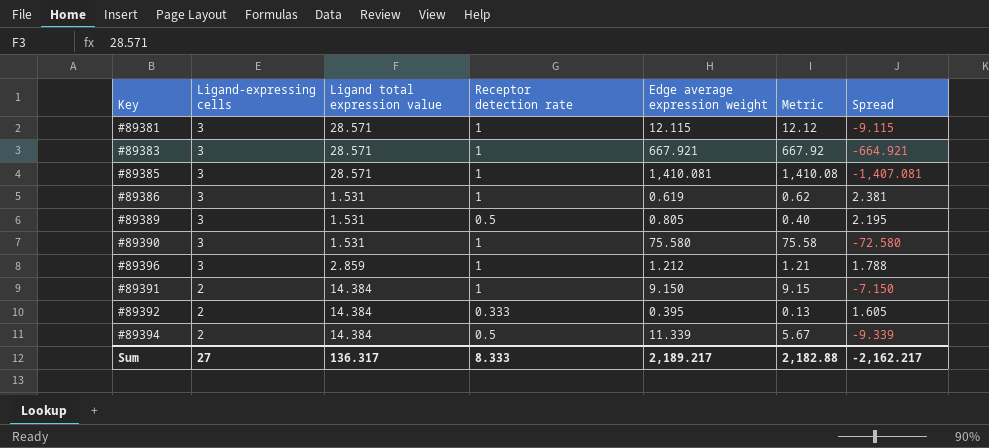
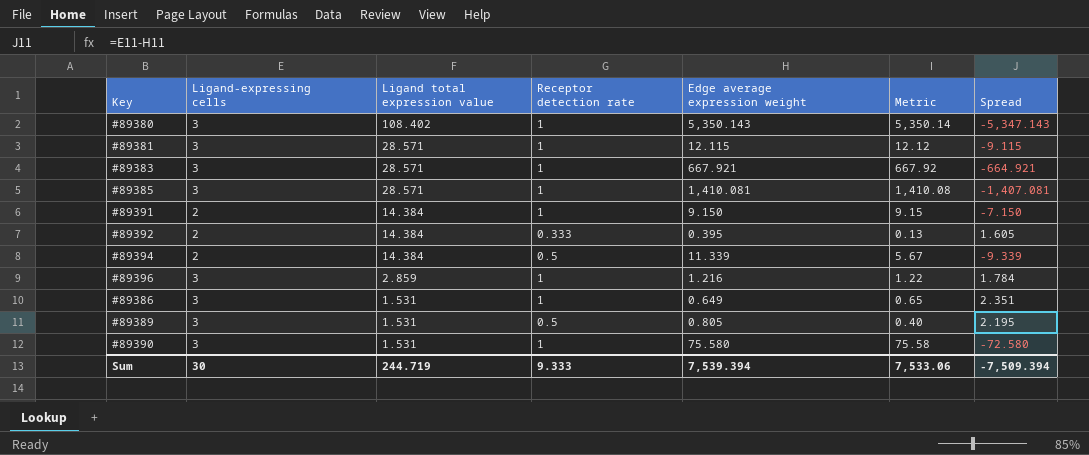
row order: Ligand-expressing cells descending -> Ligand total expression value descending
row #89380: none -> 3 | 108.402 | 1 | 5,350.143 | 5,350.14 | -5,347.143
#89396 | Edge average expression weight: 1.212 -> 1.216
#89396 | Metric: 1.21 -> 1.22
#89396 | Spread: 1.788 -> 1.784
#89386 | Edge average expression weight: 0.619 -> 0.649
#89386 | Metric: 0.62 -> 0.65
#89386 | Spread: 2.381 -> 2.351
Sum | Ligand-expressing cells: 27 -> 30
Sum | Ligand total expression value: 136.317 -> 244.719
Sum | Receptor detection rate: 8.333 -> 9.333
Sum | Edge average expression weight: 2,189.217 -> 7,539.394
Sum | Metric: 2,182.88 -> 7,533.06
Sum | Spread: -2,162.217 -> -7,509.394

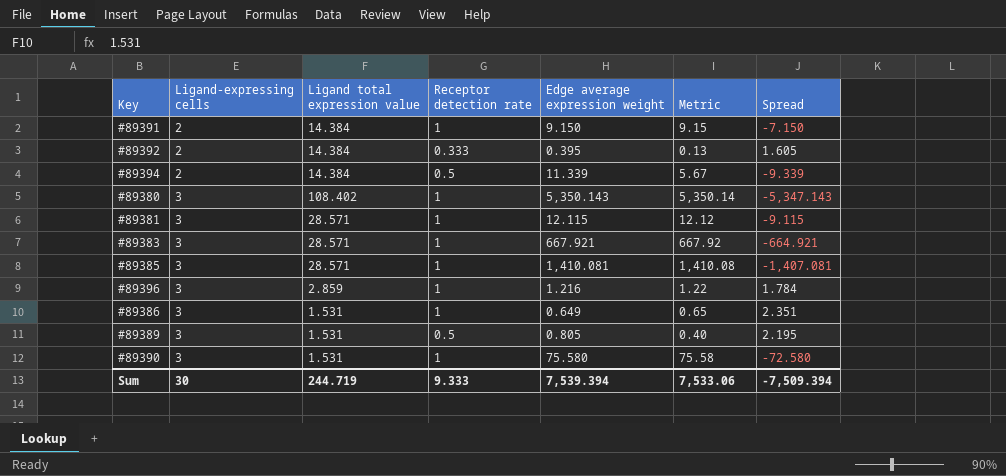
row order: Ligand total expression value descending -> Ligand-expressing cells ascending

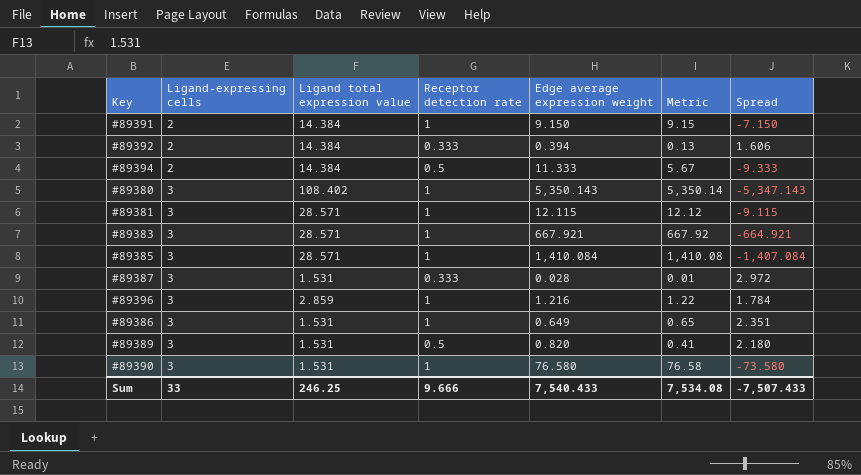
#89392 | Edge average expression weight: 0.395 -> 0.394
#89392 | Spread: 1.605 -> 1.606
#89394 | Edge average expression weight: 11.339 -> 11.333
#89394 | Spread: -9.339 -> -9.333
#89385 | Edge average expression weight: 1,410.081 -> 1,410.084
#89385 | Spread: -1,407.081 -> -1,407.084
row #89387: none -> 3 | 1.531 | 0.333 | 0.028 | 0.01 | 2.972
#89389 | Edge average expression weight: 0.805 -> 0.820
#89389 | Metric: 0.40 -> 0.41
#89389 | Spread: 2.195 -> 2.180
#89390 | Edge average expression weight: 75.580 -> 76.580
#89390 | Metric: 75.58 -> 76.58
#89390 | Spread: -72.580 -> -73.580
Sum | Ligand-expressing cells: 30 -> 33
Sum | Ligand total expression value: 244.719 -> 246.25
Sum | Receptor detection rate: 9.333 -> 9.666
Sum | Edge average expression weight: 7,539.394 -> 7,540.433
Sum | Metric: 7,533.06 -> 7,534.08
Sum | Spread: -7,509.394 -> -7,507.433

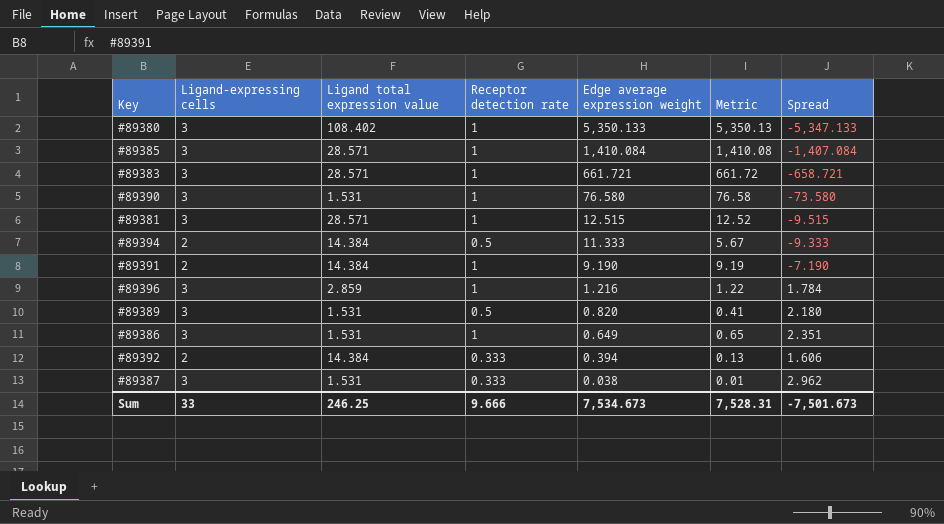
row order: Ligand-expressing cells ascending -> Edge average expression weight descending
#89380 | Edge average expression weight: 5,350.143 -> 5,350.133
#89380 | Metric: 5,350.14 -> 5,350.13
#89380 | Spread: -5,347.143 -> -5,347.133
#89383 | Edge average expression weight: 667.921 -> 661.721
#89383 | Metric: 667.92 -> 661.72
#89383 | Spread: -664.921 -> -658.721
#89381 | Edge average expression weight: 12.115 -> 12.515
#89381 | Metric: 12.12 -> 12.52
#89381 | Spread: -9.115 -> -9.515
#89391 | Edge average expression weight: 9.150 -> 9.190
#89391 | Metric: 9.15 -> 9.19
#89391 | Spread: -7.150 -> -7.190
#89387 | Edge average expression weight: 0.028 -> 0.038
#89387 | Spread: 2.972 -> 2.962
Sum | Edge average expression weight: 7,540.433 -> 7,534.673
Sum | Metric: 7,534.08 -> 7,528.31
Sum | Spread: -7,507.433 -> -7,501.673

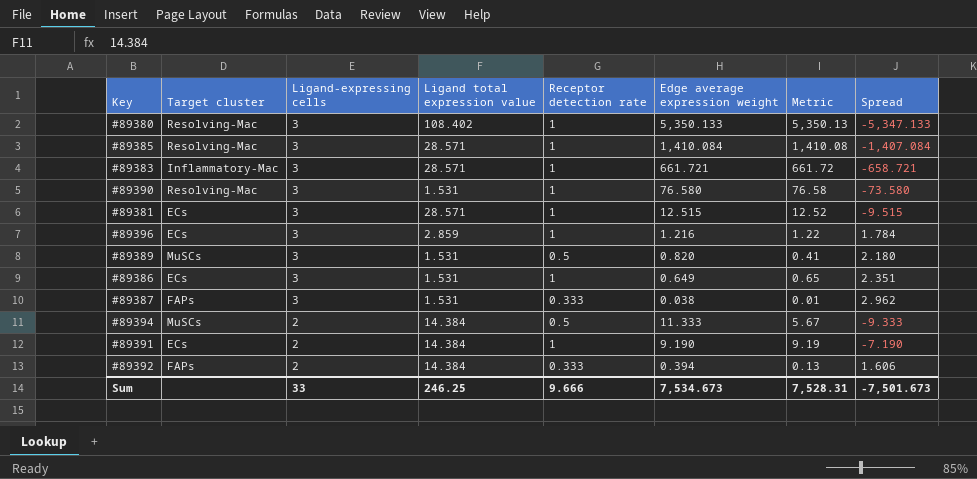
row order: Edge average expression weight descending -> Ligand-expressing cells descending
column Target cluster | position: none -> 2

